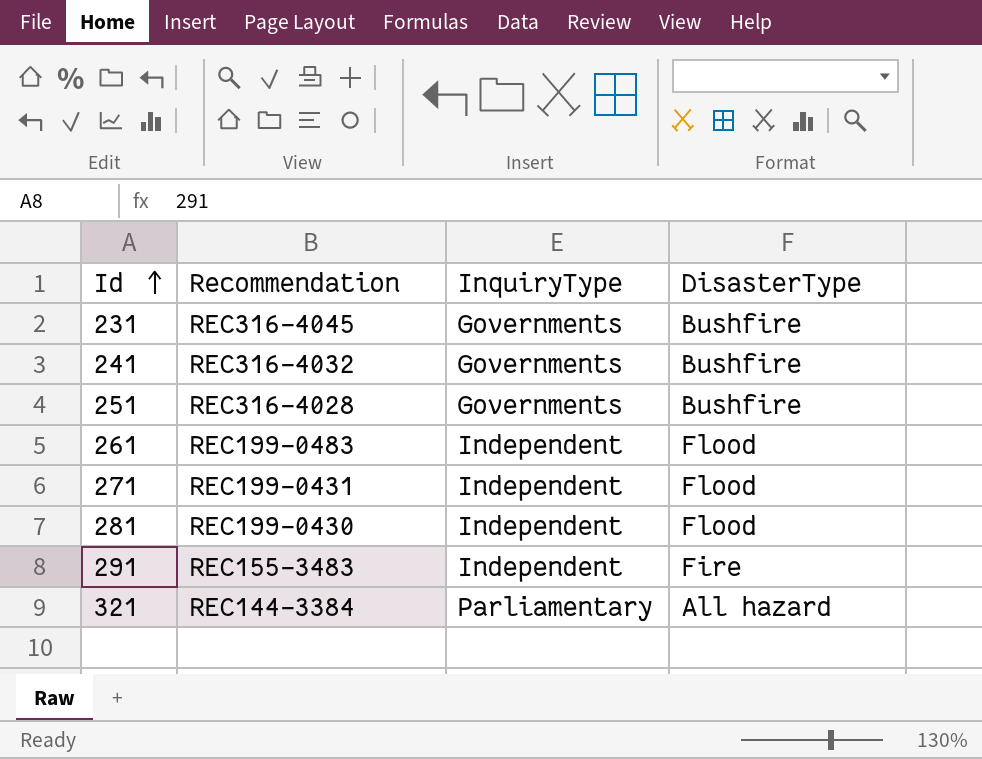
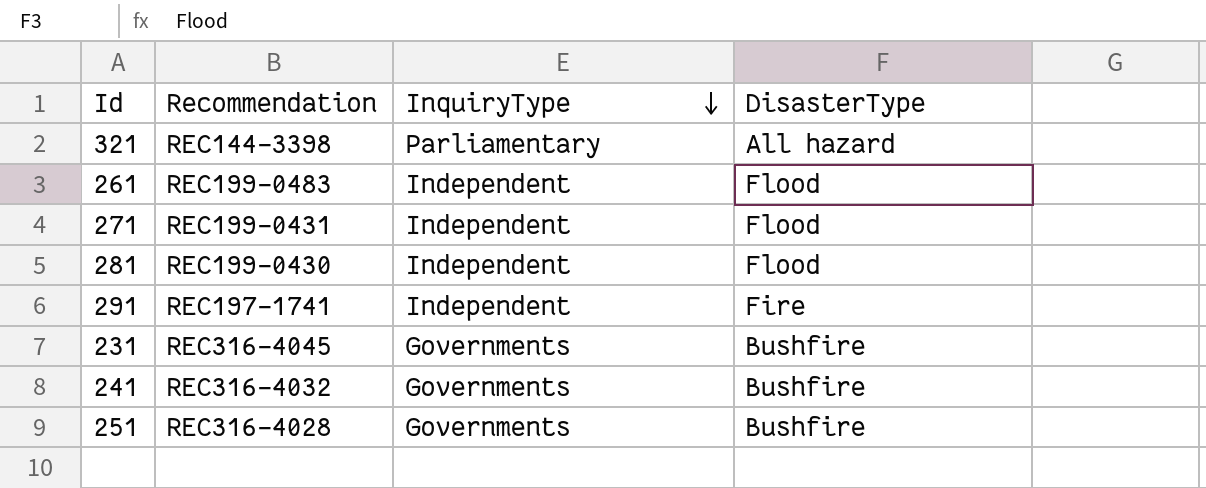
row order: Id ascending -> InquiryType descending
321 | Recommendation: REC144-3384 -> REC144-3398
291 | Recommendation: REC155-3483 -> REC197-1741

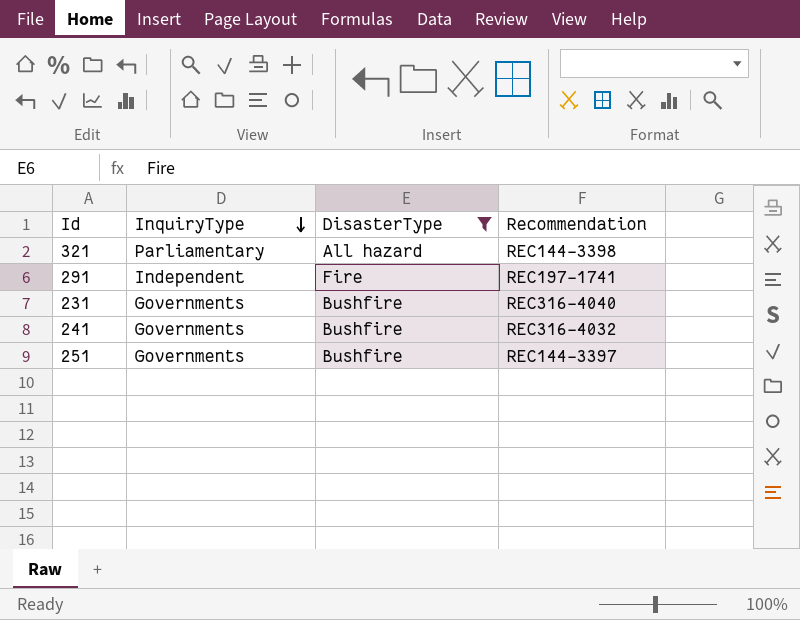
filter: none -> DisasterType != Flood
column Recommendation | position: 2 -> 4
231 | Recommendation: REC316-4045 -> REC316-4040
251 | Recommendation: REC316-4028 -> REC144-3397

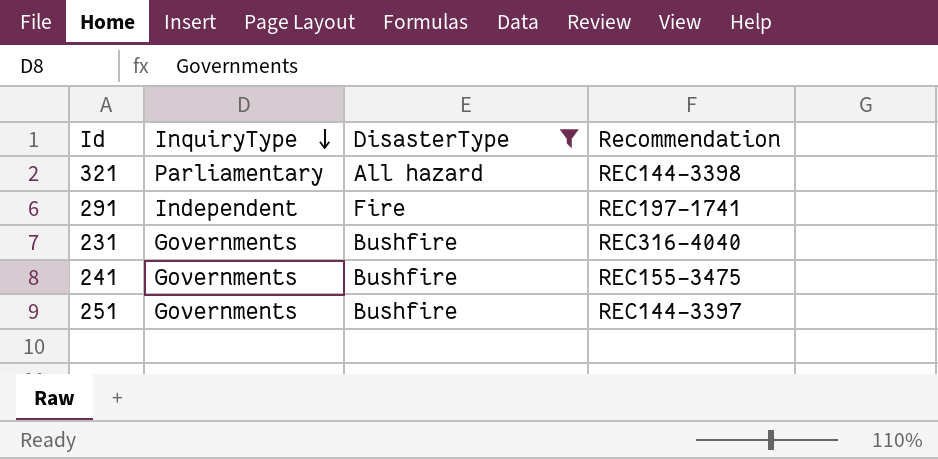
241 | Recommendation: REC316-4032 -> REC155-3475

